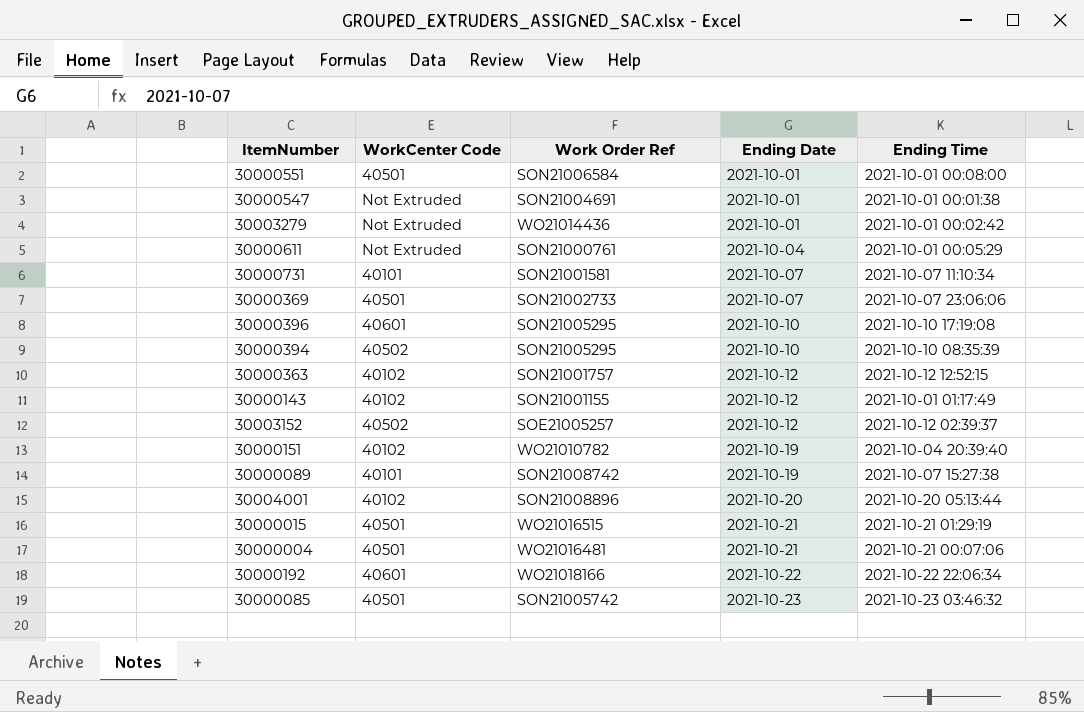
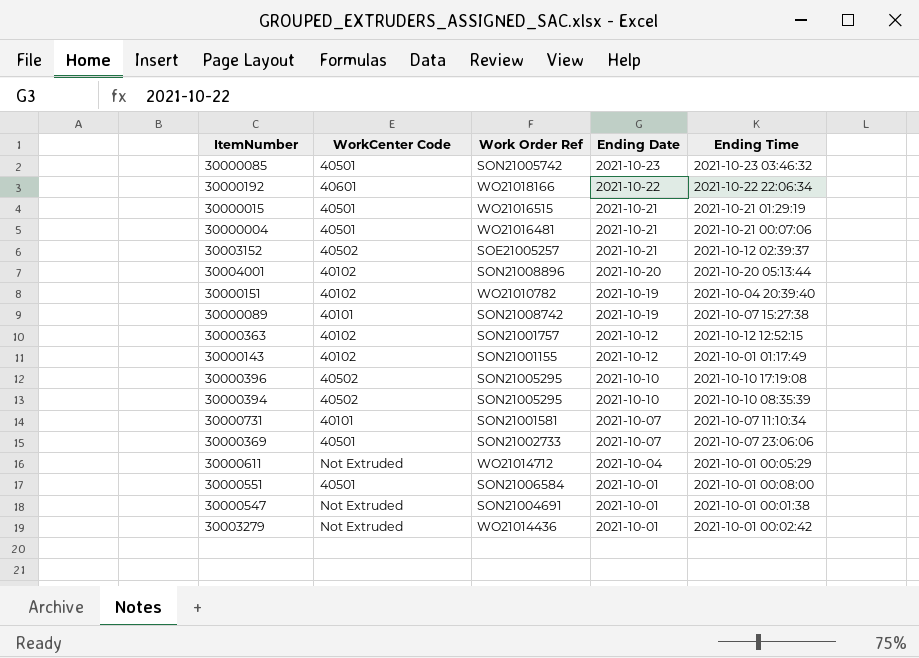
row order: Ending Date ascending -> Ending Date descending
30003152 | Ending Date: 2021-10-12 -> 2021-10-21
30000396 | WorkCenter Code: 40601 -> 40502
30000611 | Work Order Ref: SON21000761 -> WO21014712

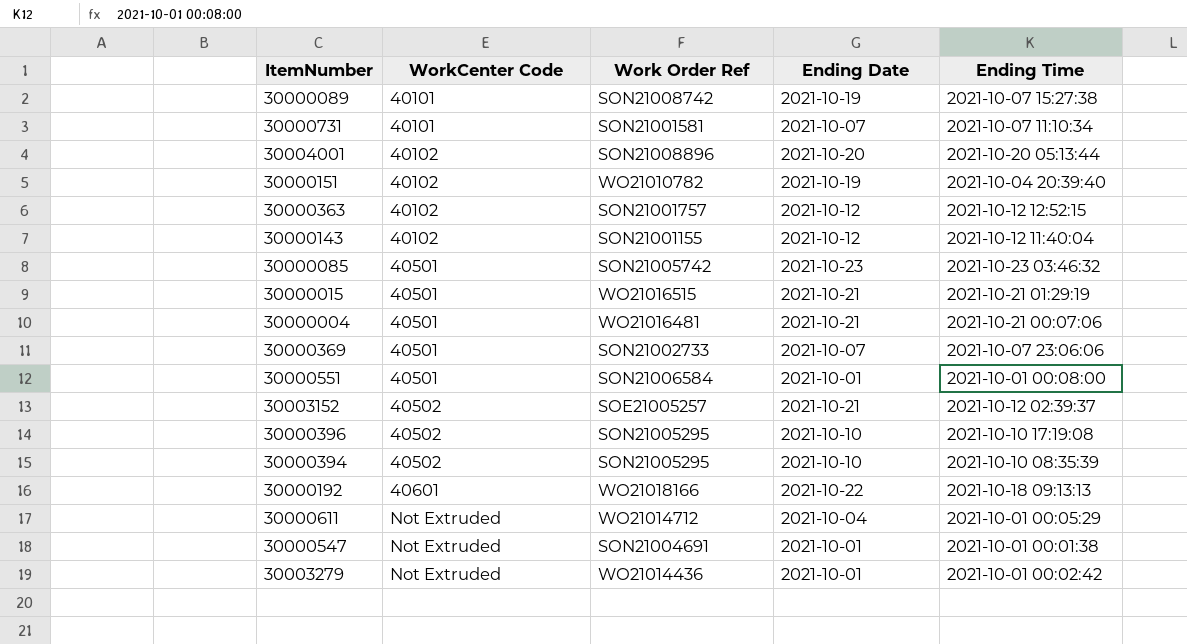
row order: Ending Date descending -> WorkCenter Code ascending
30000143 | Ending Time: 2021-10-01 01:17:49 -> 2021-10-12 11:40:04
30000192 | Ending Time: 2021-10-22 22:06:34 -> 2021-10-18 09:13:13

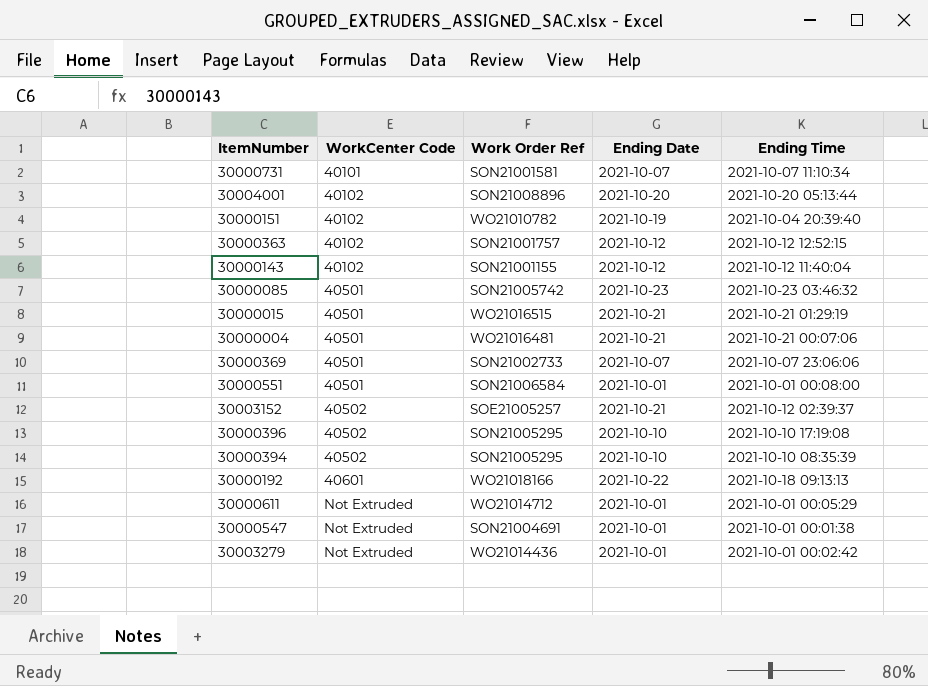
row 30000089: 40101 | SON21008742 | 2021-10-19 | 2021-10-07 15:27:38 -> none
30000611 | Ending Date: 2021-10-04 -> 2021-10-01

